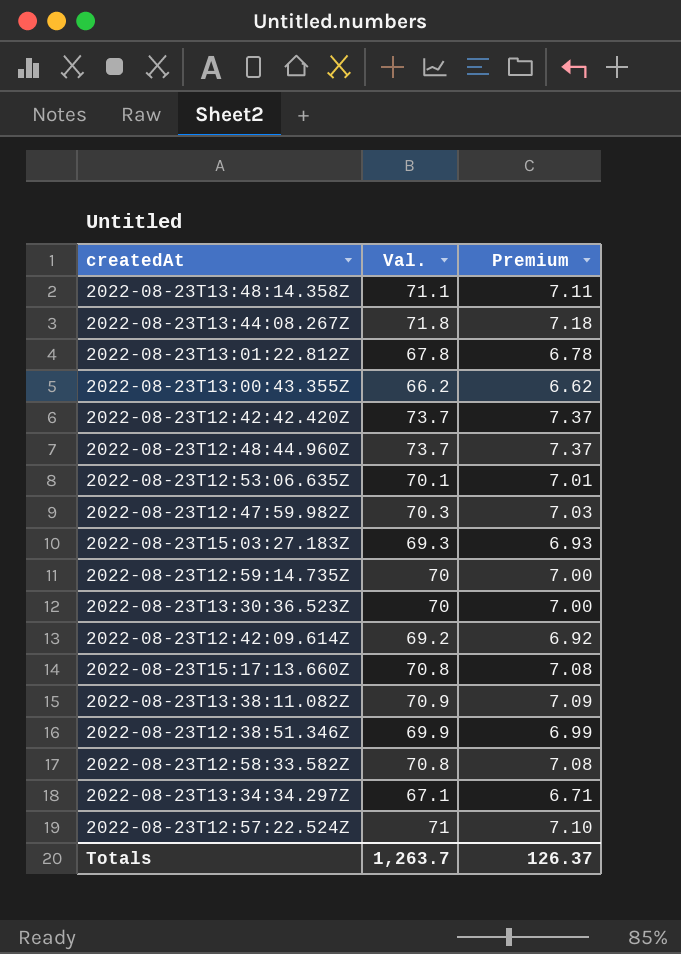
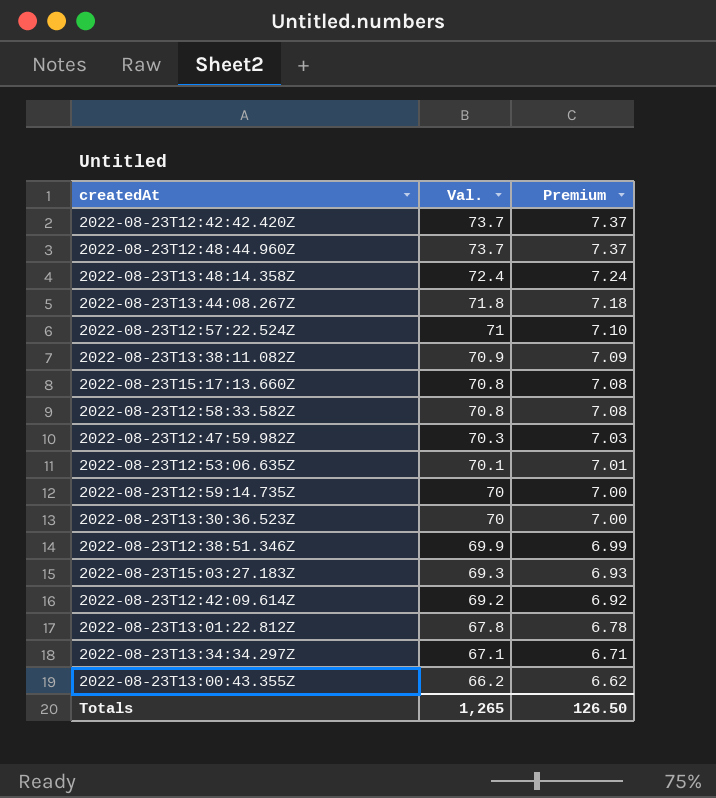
row order: none -> Val. descending
2022-08-23T13:48:14.358Z | Val.: 71.1 -> 72.4
2022-08-23T13:48:14.358Z | Premium: 7.11 -> 7.24
Totals | Val.: 1,263.7 -> 1,265
Totals | Premium: 126.37 -> 126.50

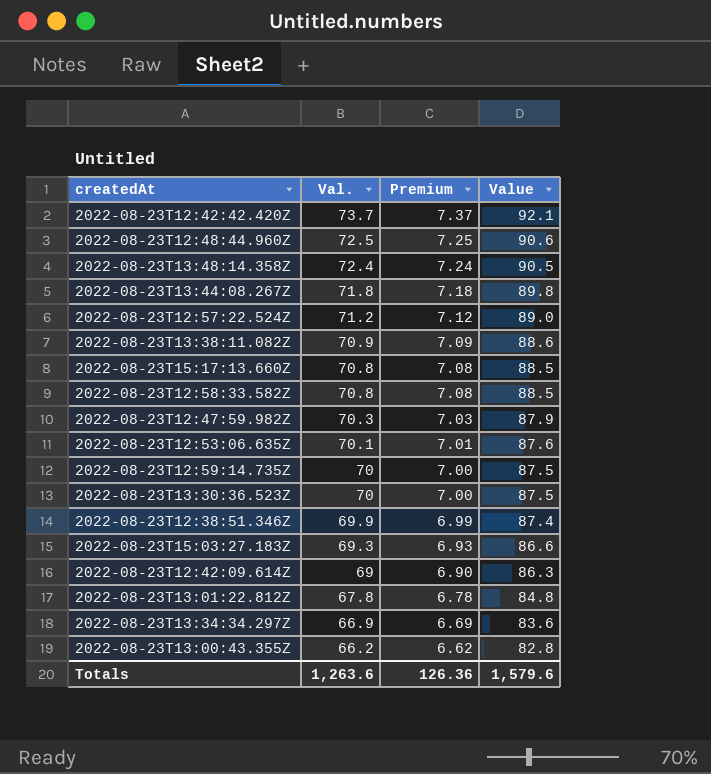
column Value | formula: none -> [Val.] * 1.25
2022-08-23T12:48:44.960Z | Val.: 73.7 -> 72.5
2022-08-23T12:48:44.960Z | Premium: 7.37 -> 7.25
2022-08-23T12:57:22.524Z | Val.: 71 -> 71.2
2022-08-23T12:57:22.524Z | Premium: 7.10 -> 7.12
2022-08-23T12:42:09.614Z | Val.: 69.2 -> 69
2022-08-23T12:42:09.614Z | Premium: 6.92 -> 6.90
2022-08-23T13:34:34.297Z | Val.: 67.1 -> 66.9
2022-08-23T13:34:34.297Z | Premium: 6.71 -> 6.69
Totals | Val.: 1,265 -> 1,263.6
Totals | Premium: 126.50 -> 126.36

